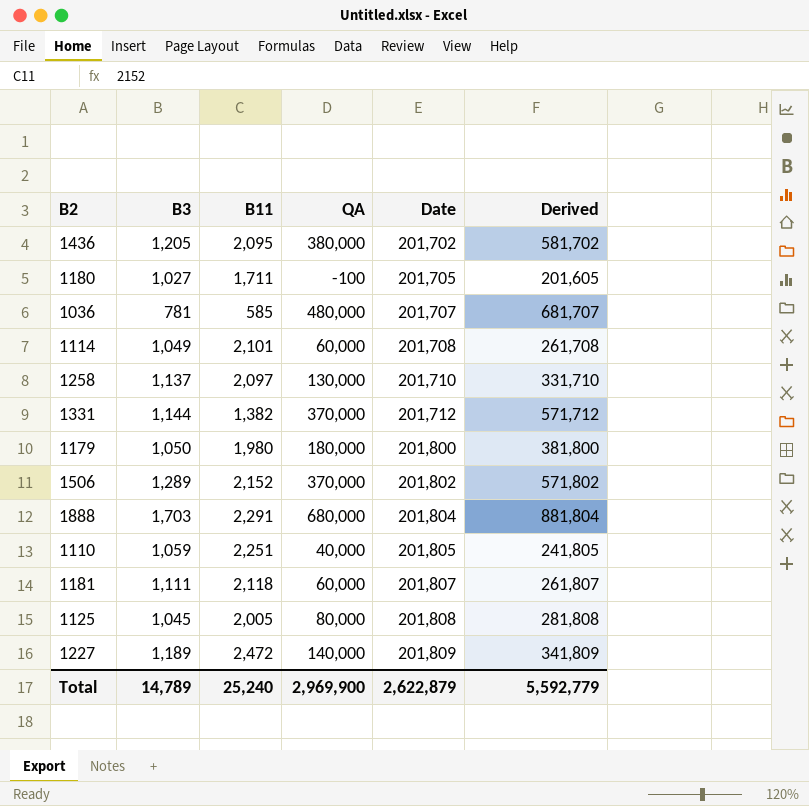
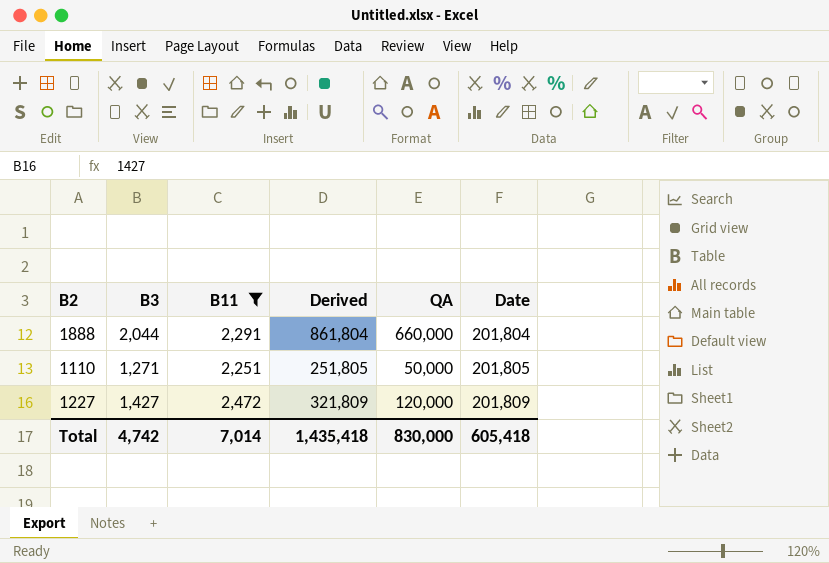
filter: none -> B11 >= 2,251
column Derived | position: 6 -> 4
1888 | B3: 1,703 -> 2,044
1888 | Derived: 881,804 -> 861,804
1888 | QA: 680,000 -> 660,000
1110 | B3: 1,059 -> 1,271
1110 | Derived: 241,805 -> 251,805
1110 | QA: 40,000 -> 50,000
1227 | B3: 1,189 -> 1,427
1227 | Derived: 341,809 -> 321,809
1227 | QA: 140,000 -> 120,000
Total | B3: 14,789 -> 4,742
Total | B11: 25,240 -> 7,014
Total | Derived: 5,592,779 -> 1,435,418
Total | QA: 2,969,900 -> 830,000
Total | Date: 2,622,879 -> 605,418

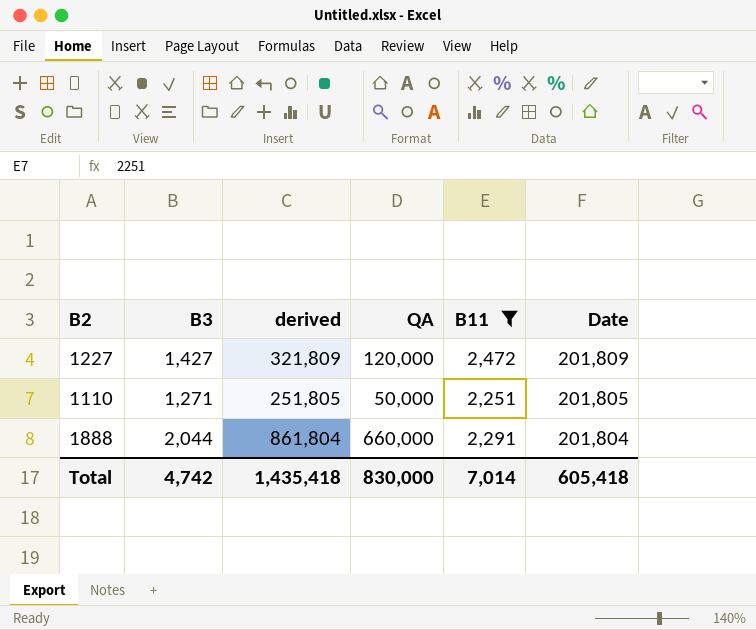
row order: Date ascending -> Date descending
column name: Derived -> derived
column B11 | position: 3 -> 5

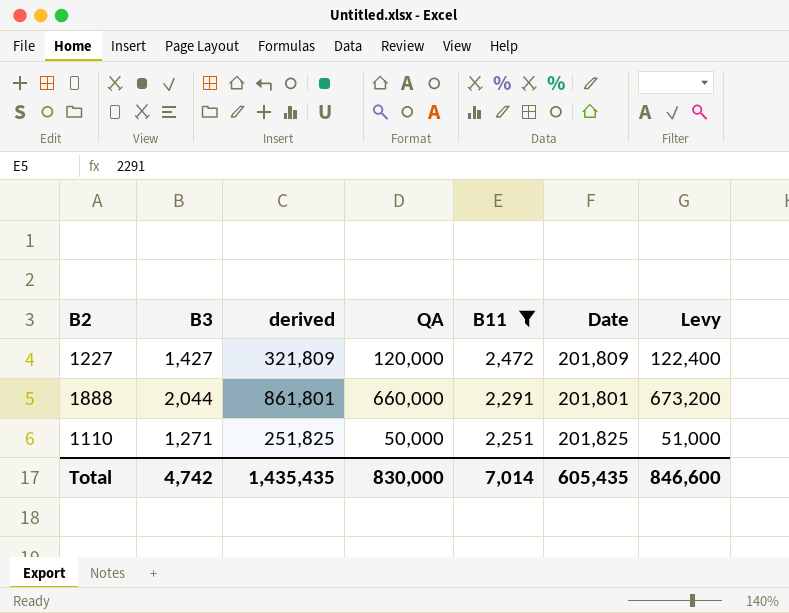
row order: Date descending -> B11 descending
column Levy | formula: none -> [QA] * 1.02
1888 | derived: 861,804 -> 861,801
1888 | Date: 201,804 -> 201,801
1110 | derived: 251,805 -> 251,825
1110 | Date: 201,805 -> 201,825
Total | derived: 1,435,418 -> 1,435,435
Total | Date: 605,418 -> 605,435

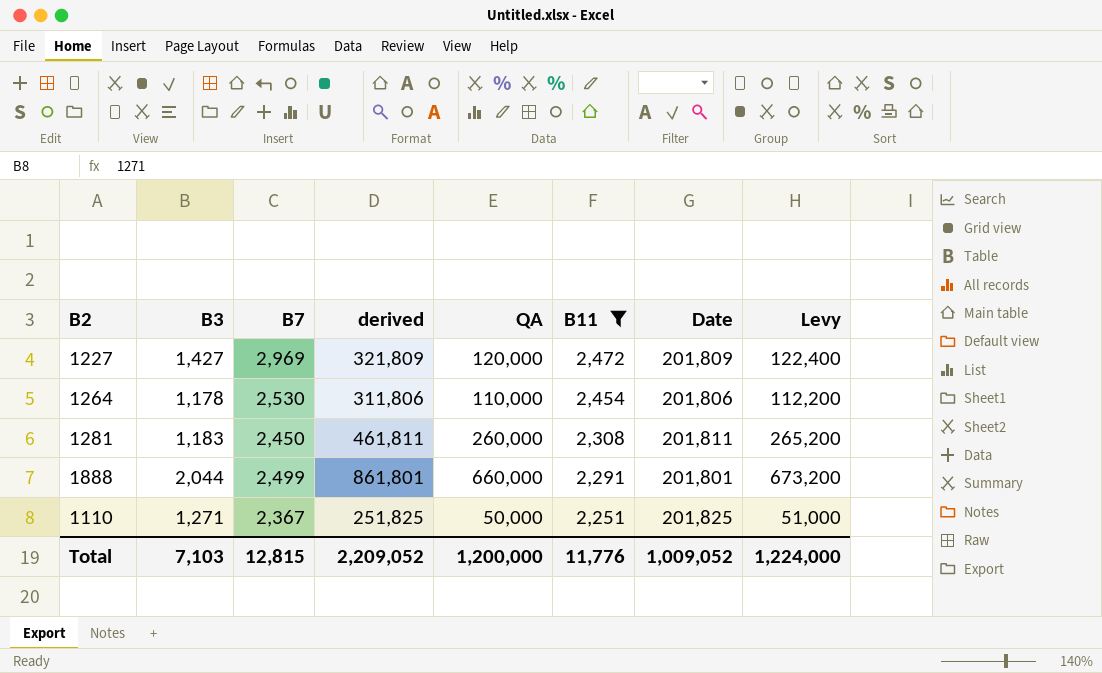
column B7 | position: none -> 3
row 1264: none -> 1,178 | 2,530 | 311,806 | 110,000 | 2,454 | 201,806 | 112,200
row 1281: none -> 1,183 | 2,450 | 461,811 | 260,000 | 2,308 | 201,811 | 265,200
Total | B3: 4,742 -> 7,103
Total | derived: 1,435,435 -> 2,209,052
Total | QA: 830,000 -> 1,200,000
Total | B11: 7,014 -> 11,776
Total | Date: 605,435 -> 1,009,052
Total | Levy: 846,600 -> 1,224,000

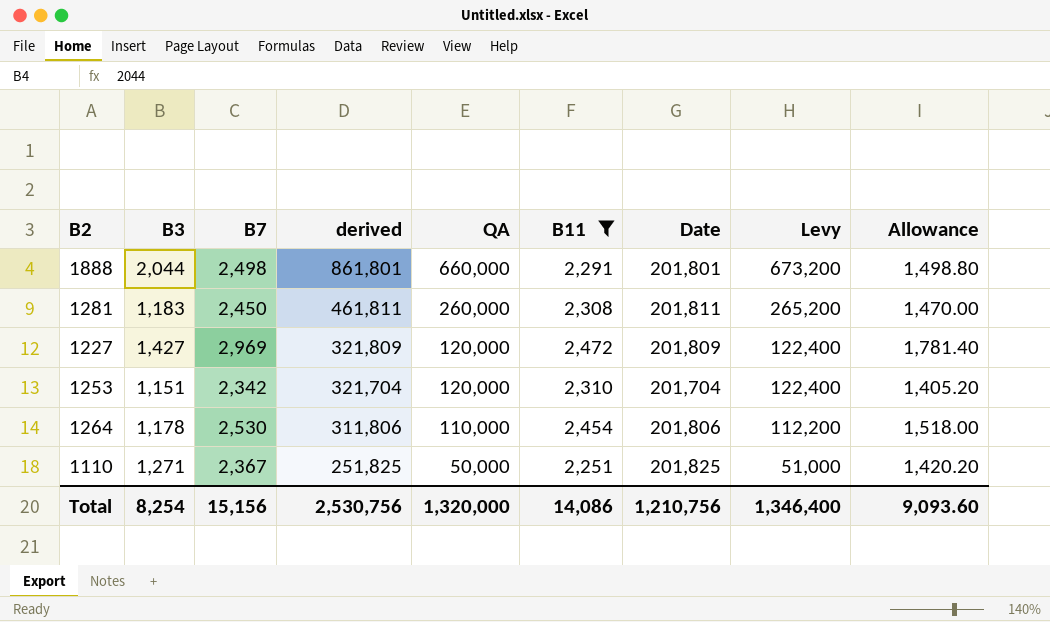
row order: B11 descending -> derived descending
column Allowance | formula: none -> [B7] * 0.6
1888 | B7: 2,499 -> 2,498
row 1253: none -> 1,151 | 2,342 | 321,704 | 120,000 | 2,310 | 201,704 | 122,400 | 1,405.20
Total | B3: 7,103 -> 8,254
Total | B7: 12,815 -> 15,156
Total | derived: 2,209,052 -> 2,530,756
Total | QA: 1,200,000 -> 1,320,000
Total | B11: 11,776 -> 14,086
Total | Date: 1,009,052 -> 1,210,756
Total | Levy: 1,224,000 -> 1,346,400

